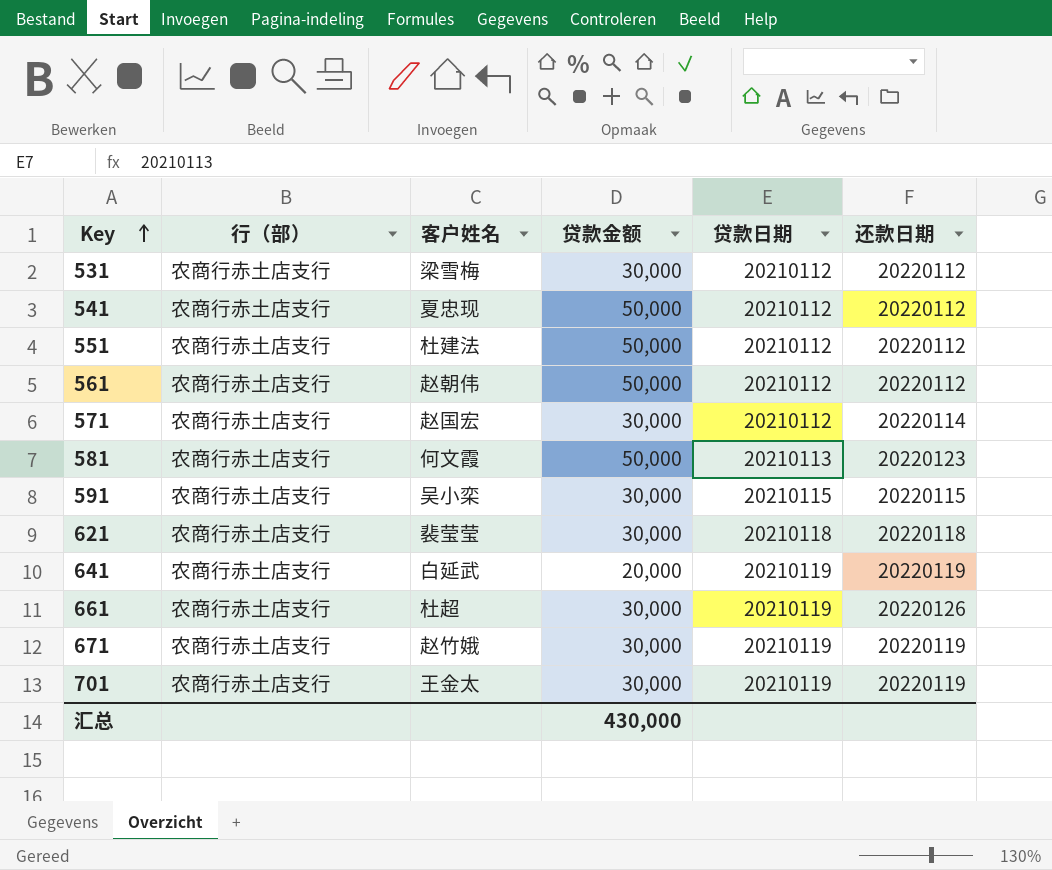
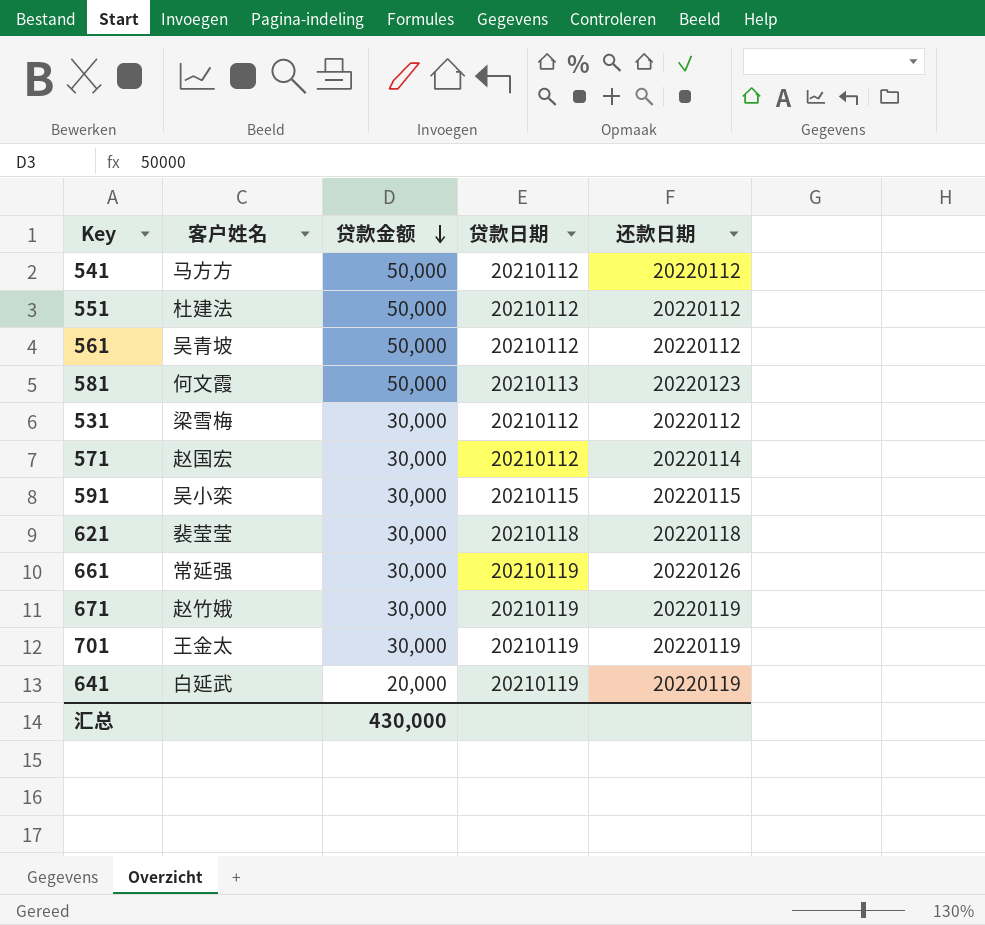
row order: Key ascending -> 贷款金额 descending
column 行（部） | position: 2 -> none
541 | 客户姓名: 夏忠现 -> 马方方
561 | 客户姓名: 赵朝伟 -> 吴青坡
661 | 客户姓名: 杜超 -> 常延强

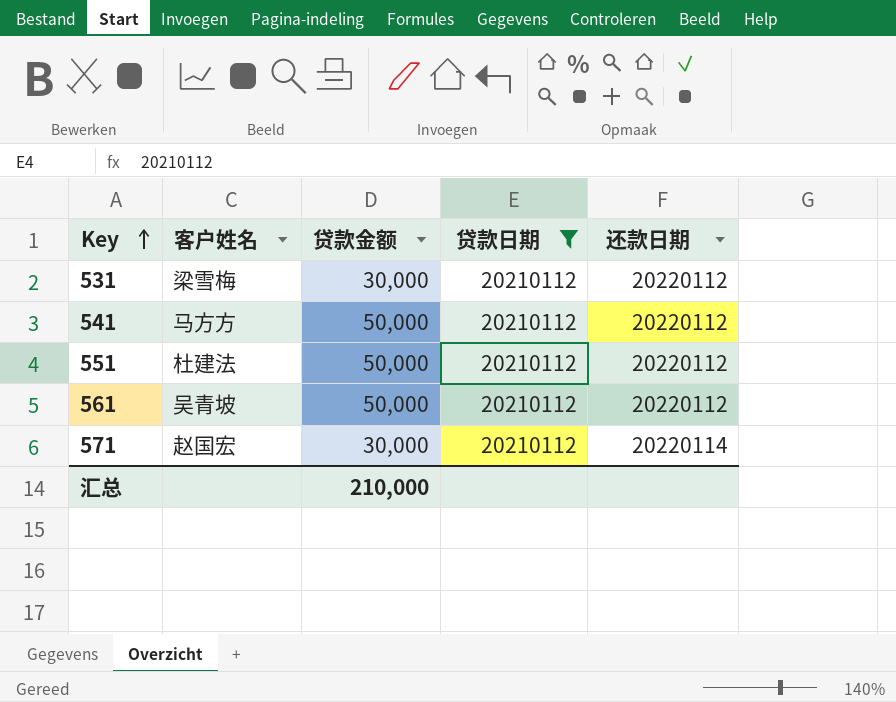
filter: none -> 贷款日期 = 20210112
row order: 贷款金额 descending -> Key ascending
汇总 | 贷款金额: 430,000 -> 210,000

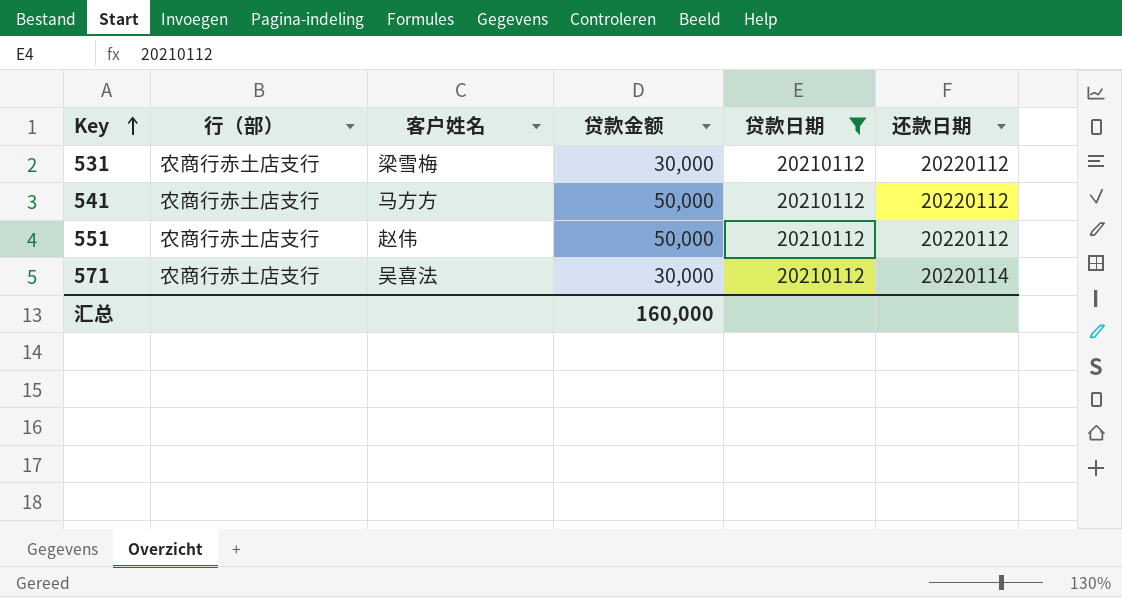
column 行（部） | position: none -> 2
row 561: 吴青坡 | 50,000 | 20210112 | 20220112 -> none
551 | 客户姓名: 杜建法 -> 赵伟
571 | 客户姓名: 赵国宏 -> 吴喜法
汇总 | 贷款金额: 210,000 -> 160,000

